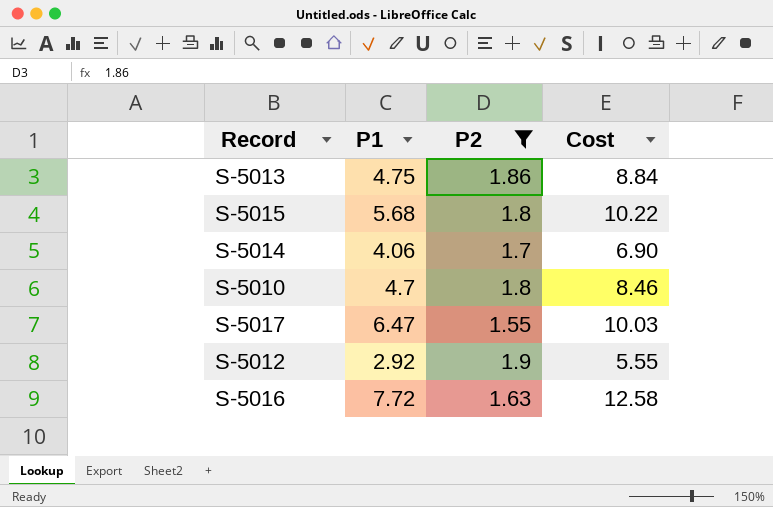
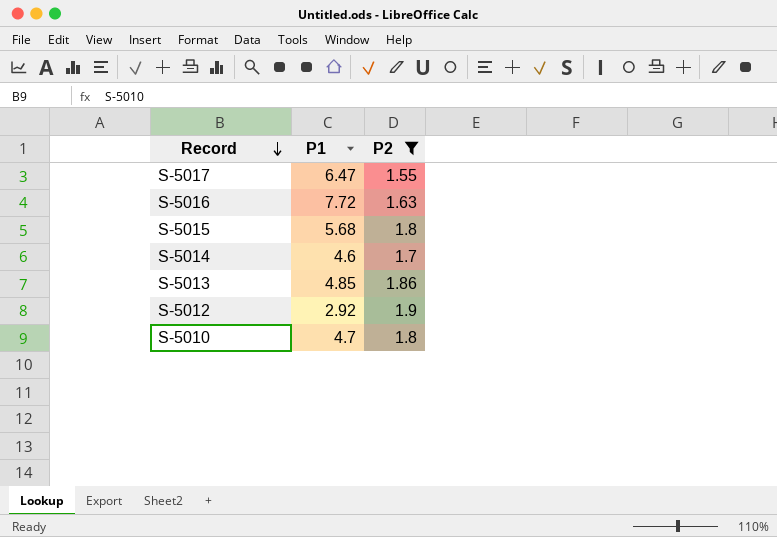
row order: none -> Record descending
column Cost | formula: [P1] * [P2] -> none
S-5014 | P1: 4.06 -> 4.6
S-5013 | P1: 4.75 -> 4.85

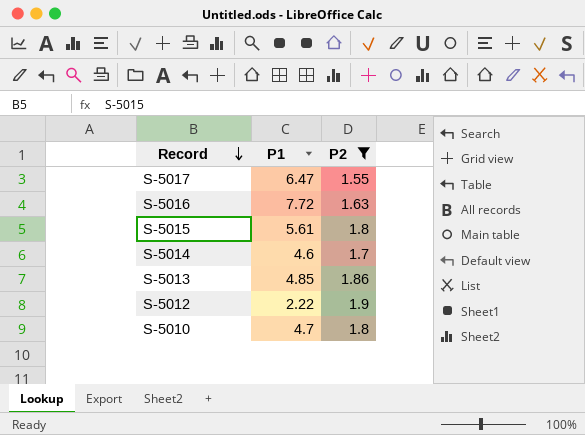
S-5015 | P1: 5.68 -> 5.61
S-5012 | P1: 2.92 -> 2.22

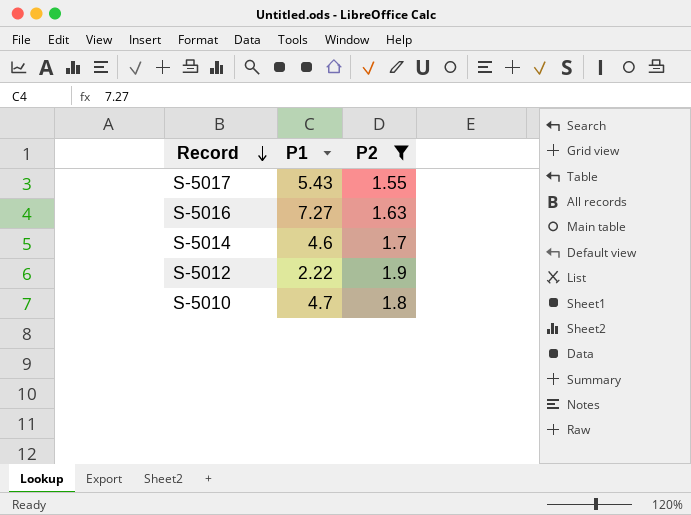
row S-5015: 5.61 | 1.8 -> none
row S-5013: 4.85 | 1.86 -> none
S-5017 | P1: 6.47 -> 5.43
S-5016 | P1: 7.72 -> 7.27

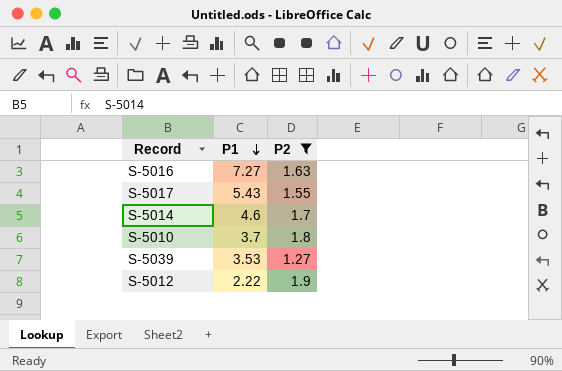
row order: Record descending -> P1 descending
S-5010 | P1: 4.7 -> 3.7
row S-5039: none -> 3.53 | 1.27

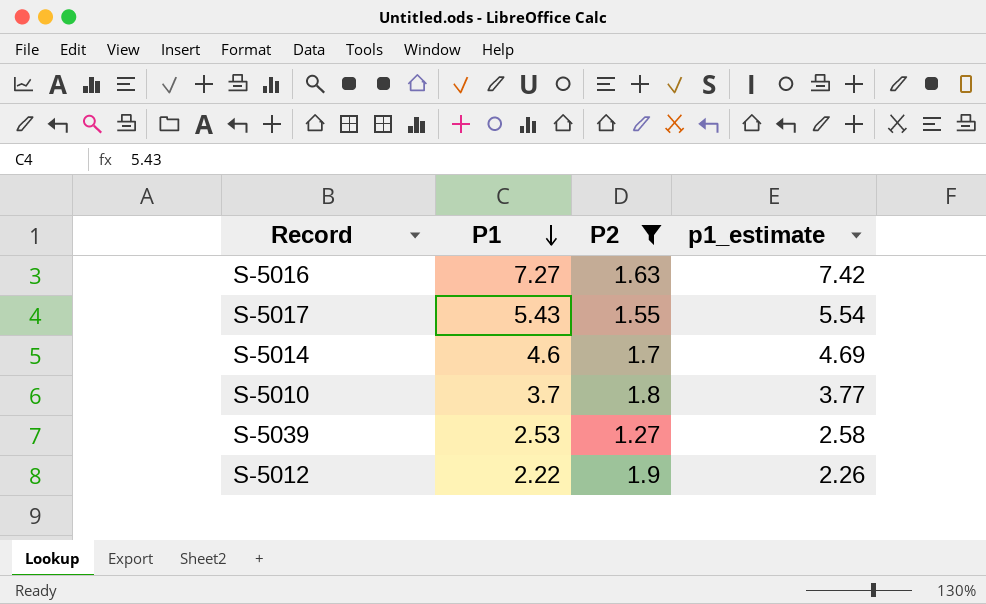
column p1_estimate | formula: none -> [P1] * 1.02
S-5039 | P1: 3.53 -> 2.53

